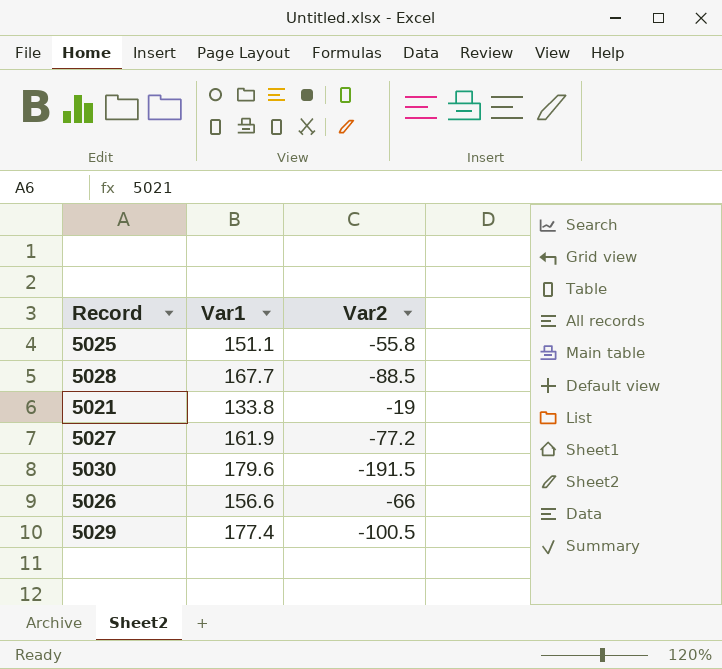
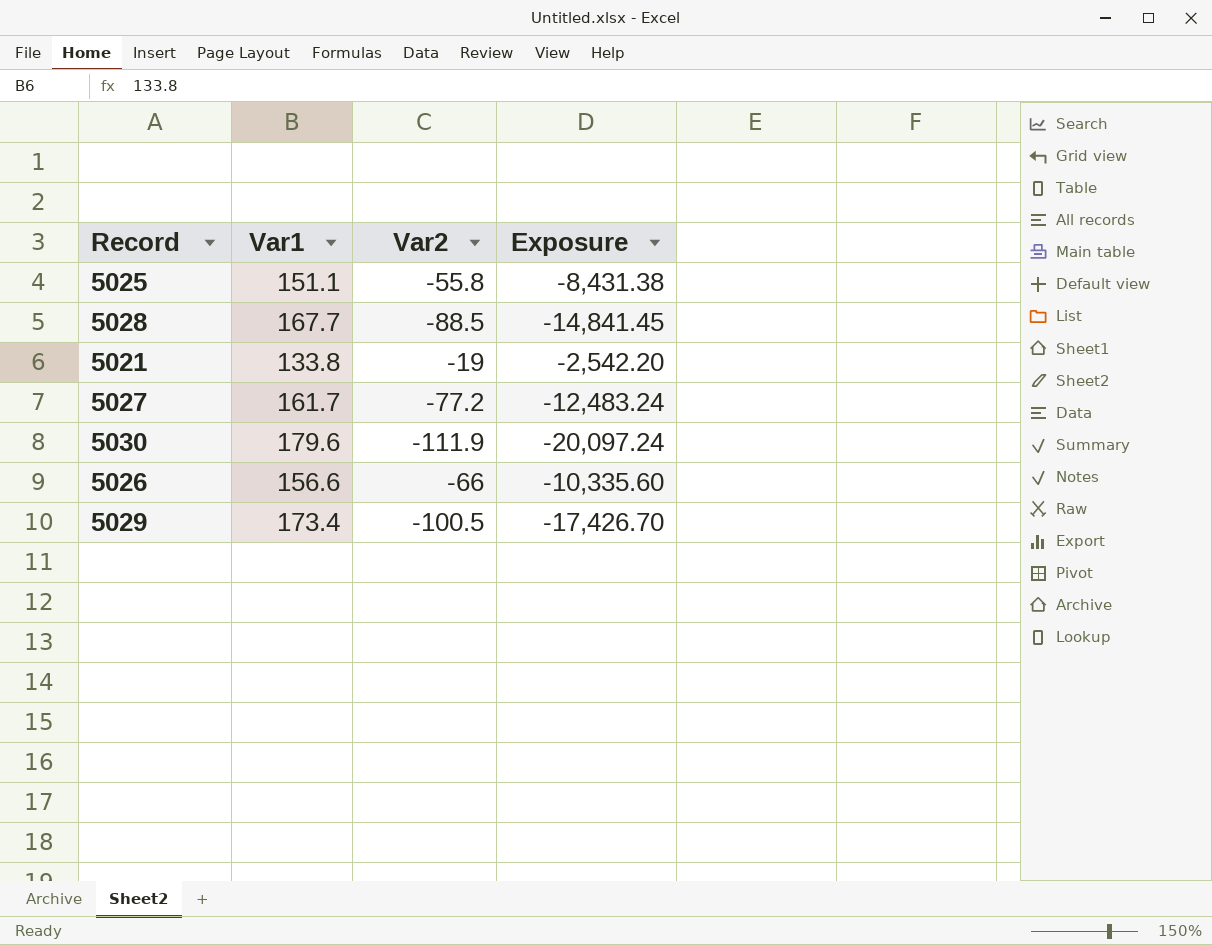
column Exposure | formula: none -> [Var1] * [Var2]
5027 | Var1: 161.9 -> 161.7
5030 | Var2: -191.5 -> -111.9
5029 | Var1: 177.4 -> 173.4

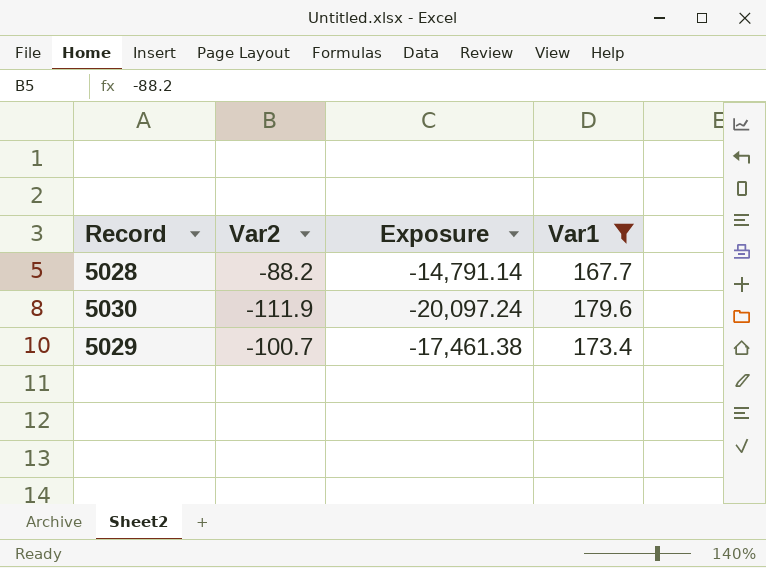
filter: none -> Var1 >= 167.7
column Var1 | position: 2 -> 4
5028 | Var2: -88.5 -> -88.2
5028 | Exposure: -14,841.45 -> -14,791.14
5029 | Var2: -100.5 -> -100.7
5029 | Exposure: -17,426.70 -> -17,461.38

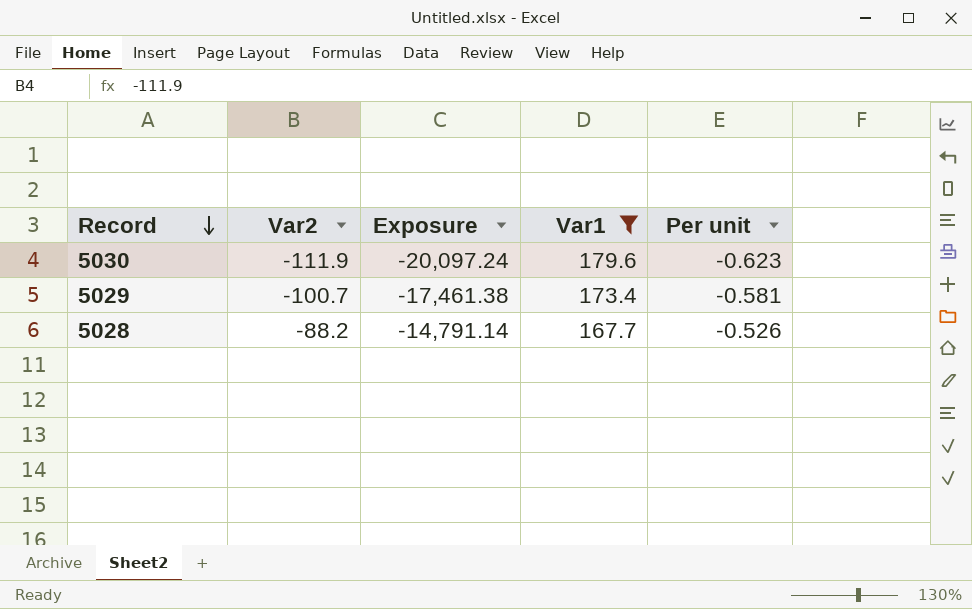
row order: none -> Record descending
column Per unit | formula: none -> [Var2] / [Var1]

